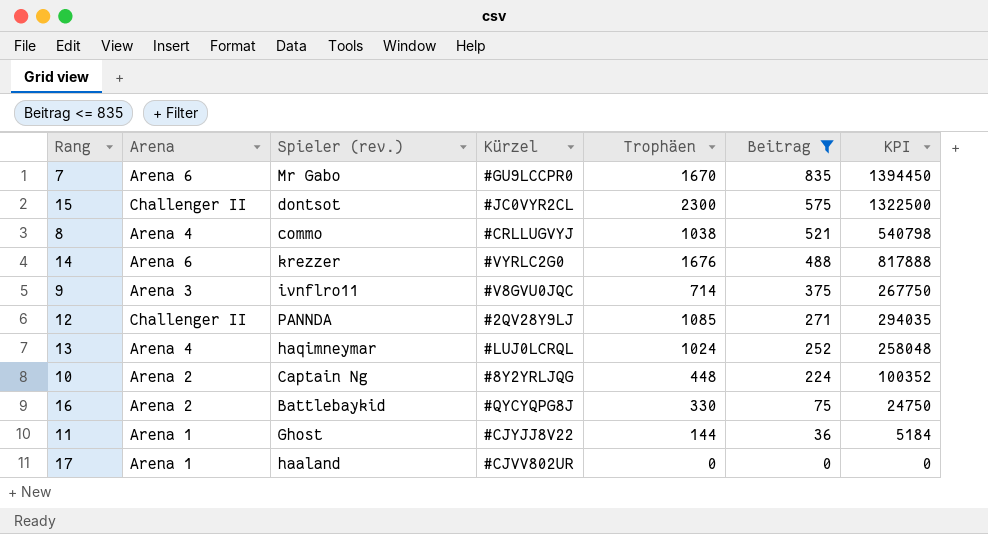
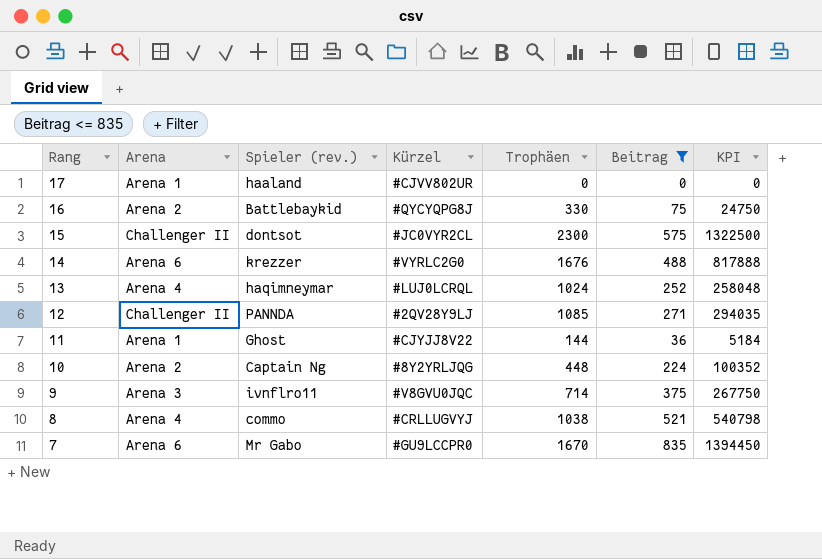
row order: Beitrag descending -> Rang descending

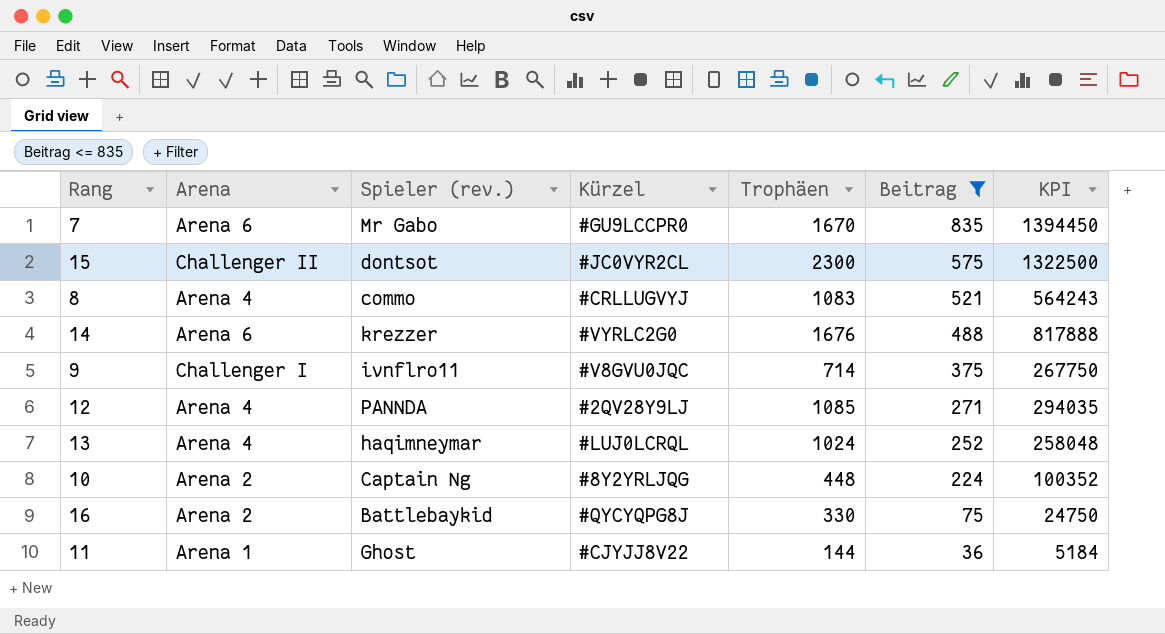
row order: Rang descending -> Beitrag descending
row 17: Arena 1 | haaland | #CJVV802UR | 0 | 0 | 0 -> none
8 | Trophäen: 1038 -> 1083
8 | KPI: 540798 -> 564243
9 | Arena: Arena 3 -> Challenger I
12 | Arena: Challenger II -> Arena 4

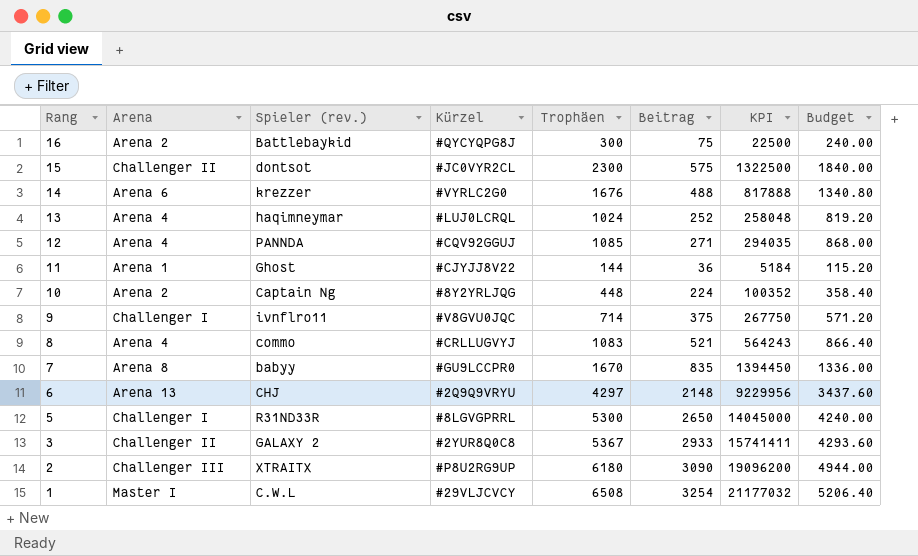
filter: Beitrag <= 835 -> none
row order: Beitrag descending -> Rang descending
column Budget | formula: none -> [Trophäen] * 0.8
16 | Trophäen: 330 -> 300
16 | KPI: 24750 -> 22500
12 | Kürzel: #2QV28Y9LJ -> #CQV92GGUJ
7 | Arena: Arena 6 -> Arena 8
7 | Spieler (rev.): Mr Gabo -> babyy

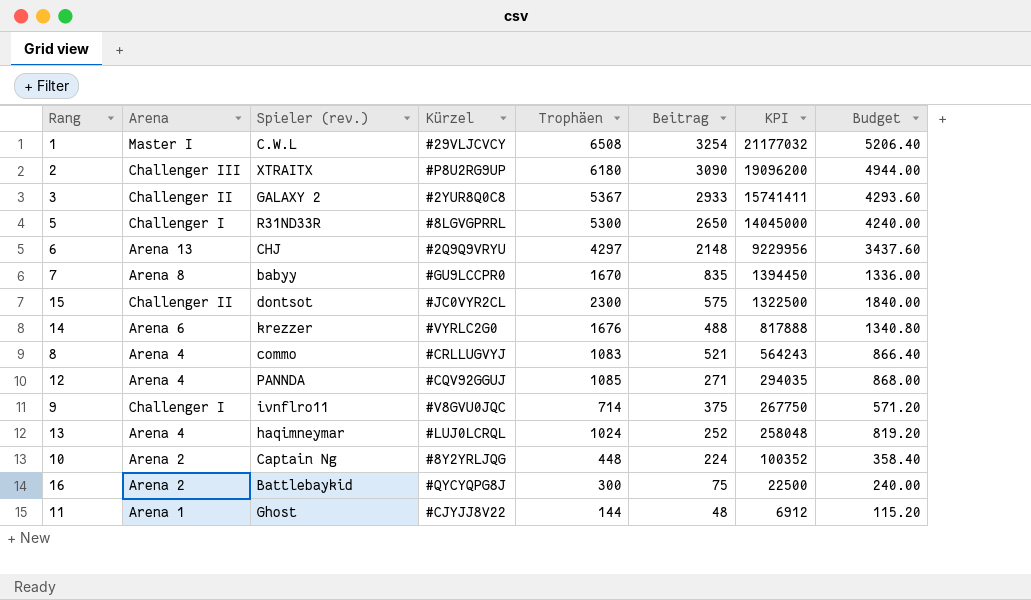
row order: Rang descending -> KPI descending
11 | Beitrag: 36 -> 48
11 | KPI: 5184 -> 6912

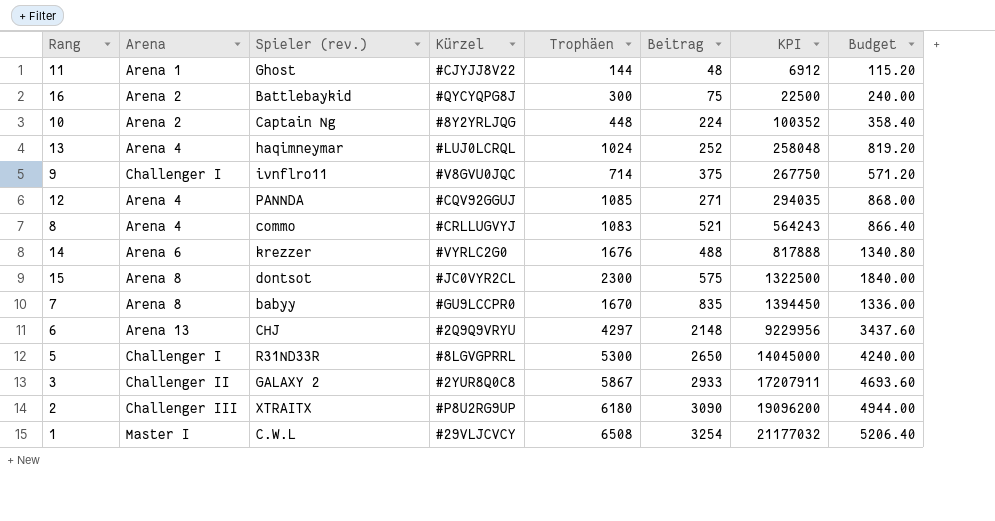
row order: KPI descending -> KPI ascending
15 | Arena: Challenger II -> Arena 8
3 | Trophäen: 5367 -> 5867
3 | KPI: 15741411 -> 17207911
3 | Budget: 4293.60 -> 4693.60

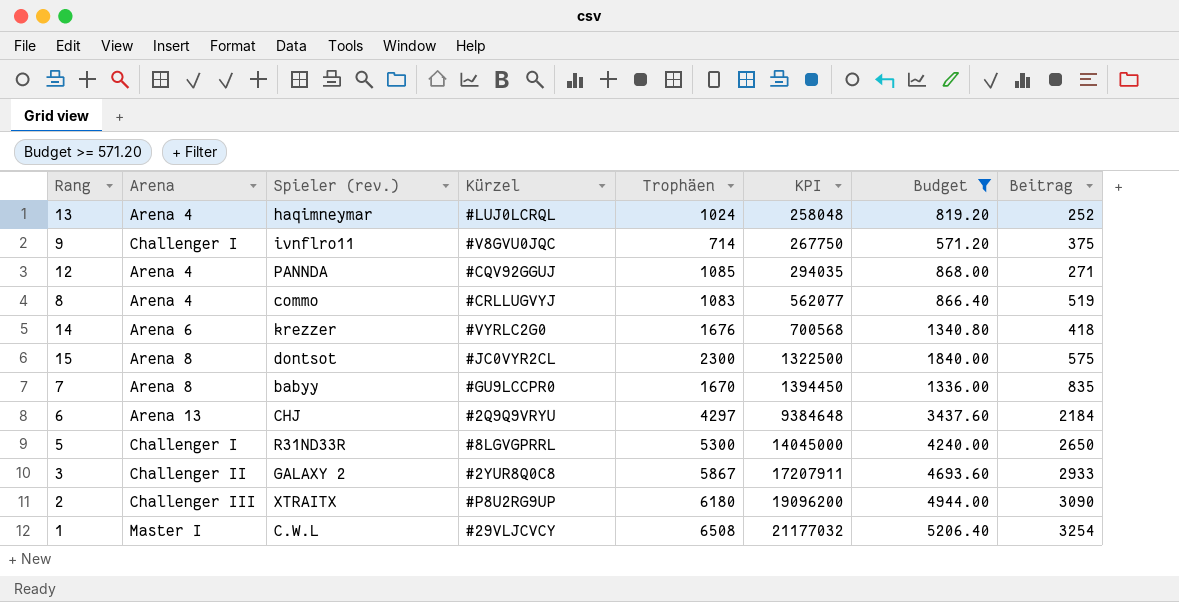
filter: none -> Budget >= 571.20
column Beitrag | position: 6 -> 8
8 | KPI: 564243 -> 562077
8 | Beitrag: 521 -> 519
14 | KPI: 817888 -> 700568
14 | Beitrag: 488 -> 418
6 | KPI: 9229956 -> 9384648
6 | Beitrag: 2148 -> 2184

